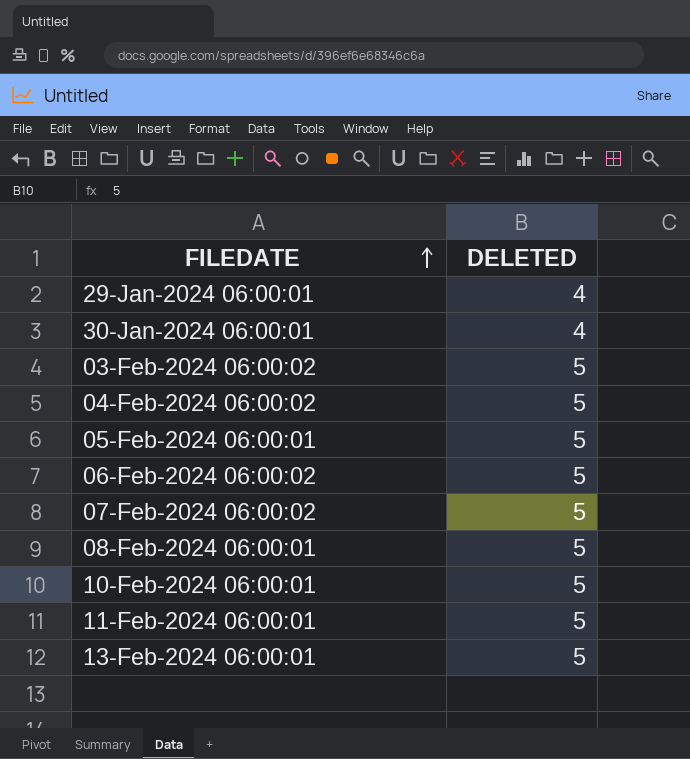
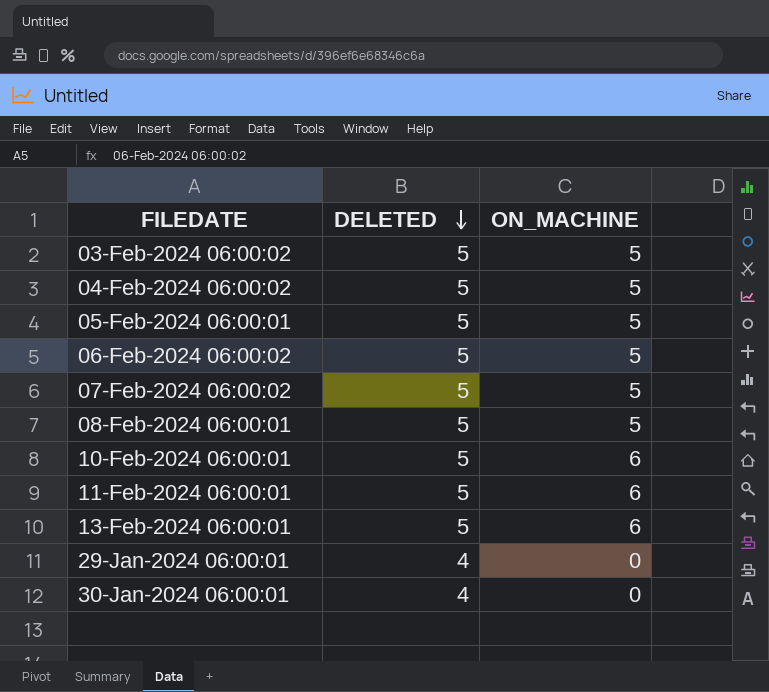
row order: FILEDATE ascending -> DELETED descending
column ON_MACHINE | position: none -> 3

